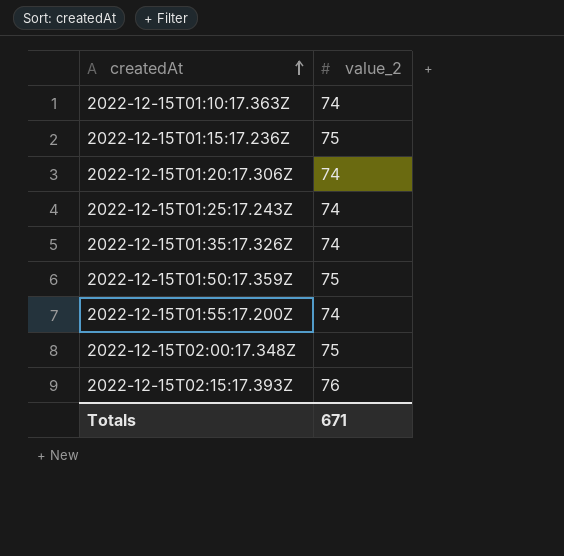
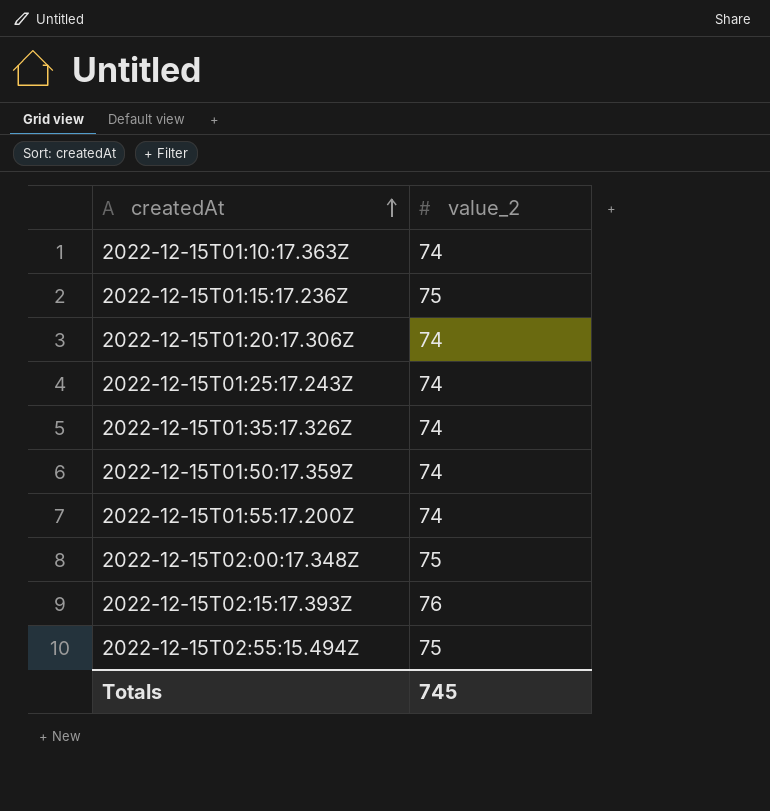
2022-12-15T01:50:17.359Z | value_2: 75 -> 74
row 2022-12-15T02:55:15.494Z: none -> 75
Totals | value_2: 671 -> 745

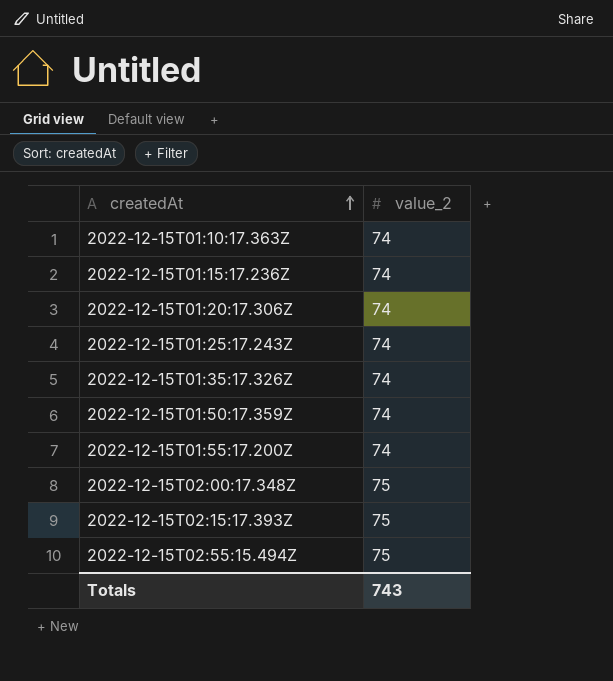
2022-12-15T01:15:17.236Z | value_2: 75 -> 74
2022-12-15T02:15:17.393Z | value_2: 76 -> 75
Totals | value_2: 745 -> 743

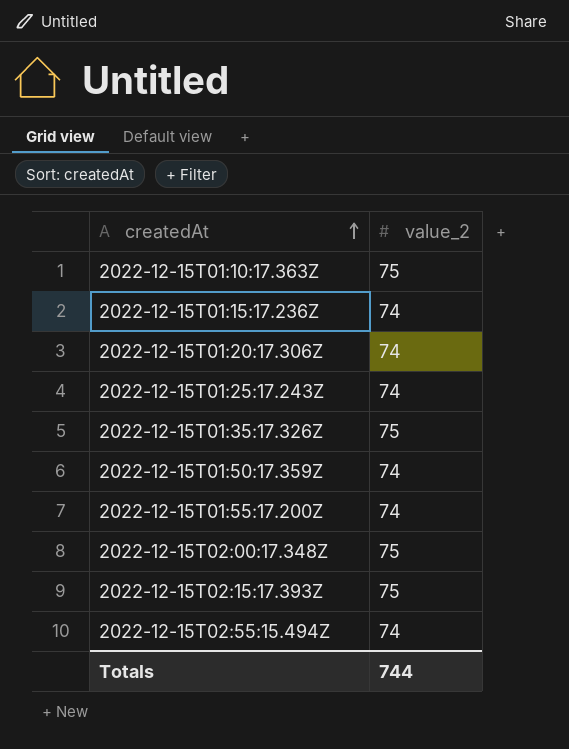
2022-12-15T01:10:17.363Z | value_2: 74 -> 75
2022-12-15T01:35:17.326Z | value_2: 74 -> 75
2022-12-15T02:55:15.494Z | value_2: 75 -> 74
Totals | value_2: 743 -> 744

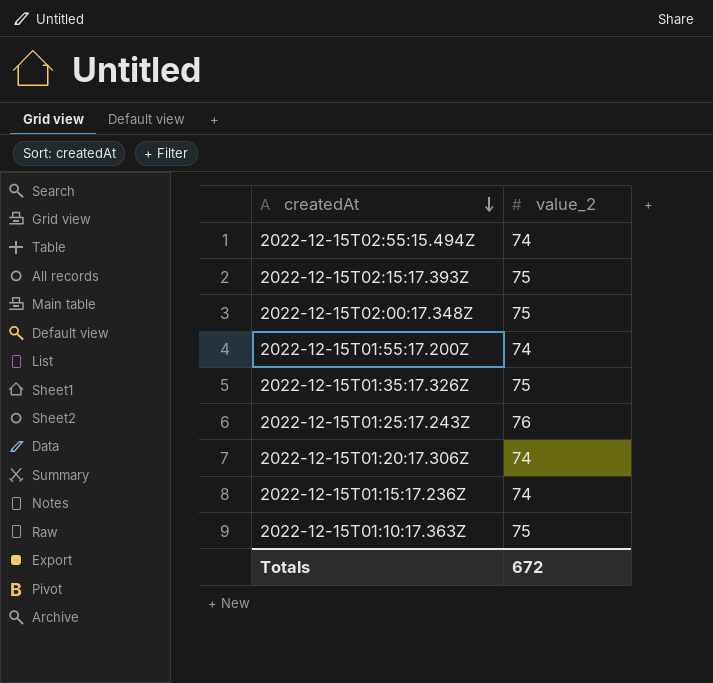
row order: createdAt ascending -> createdAt descending
row 2022-12-15T01:50:17.359Z: 74 -> none
2022-12-15T01:25:17.243Z | value_2: 74 -> 76
Totals | value_2: 744 -> 672

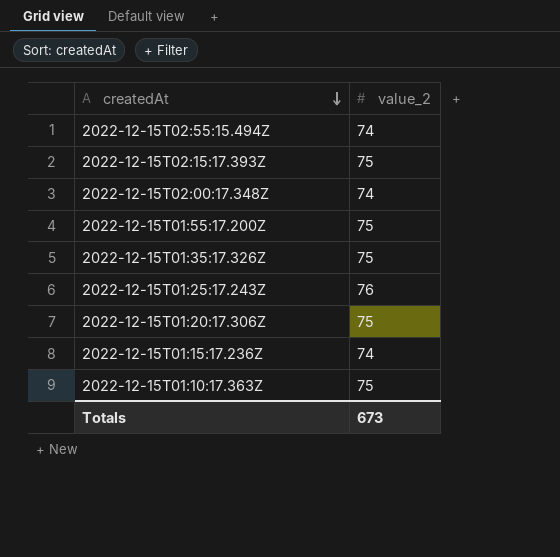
2022-12-15T02:00:17.348Z | value_2: 75 -> 74
2022-12-15T01:55:17.200Z | value_2: 74 -> 75
2022-12-15T01:20:17.306Z | value_2: 74 -> 75
Totals | value_2: 672 -> 673

